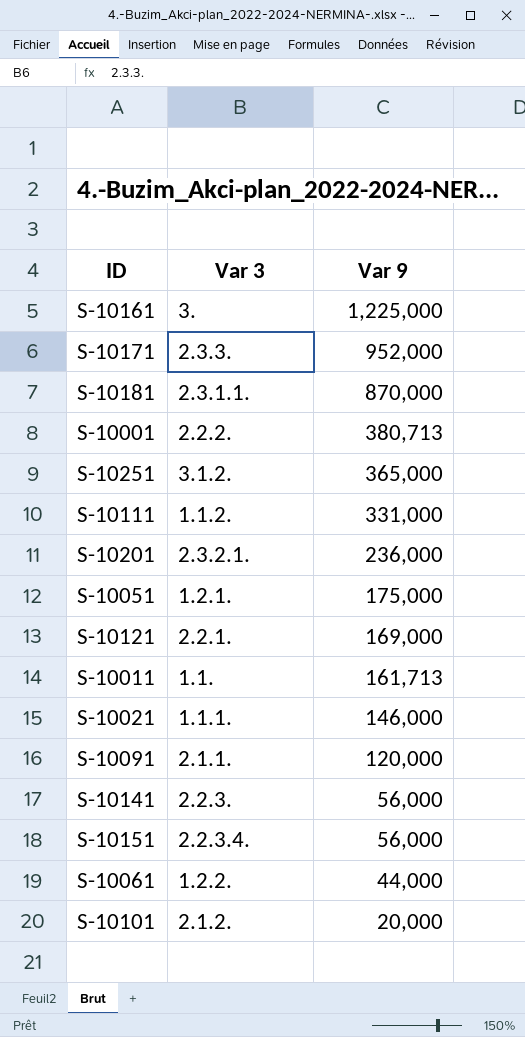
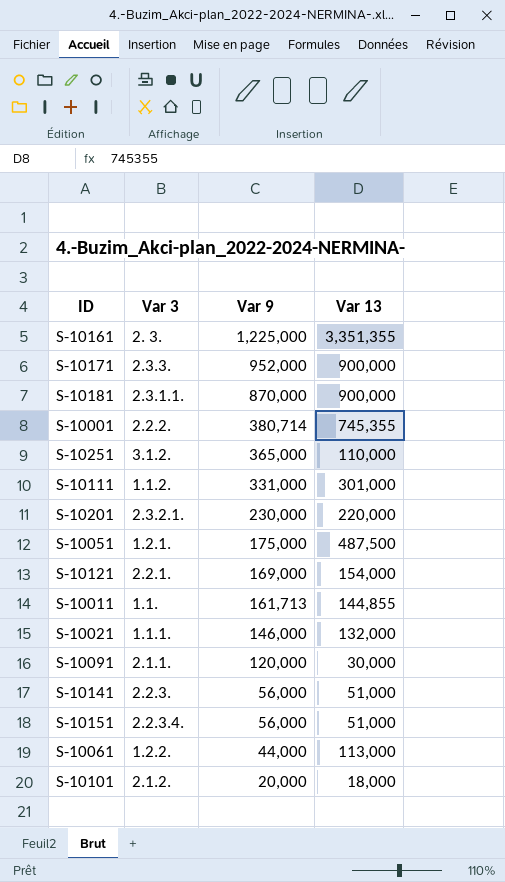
column Var 13 | position: none -> 4
S-10161 | Var 3: 3. -> 2. 3.
S-10001 | Var 9: 380,713 -> 380,714
S-10201 | Var 9: 236,000 -> 230,000

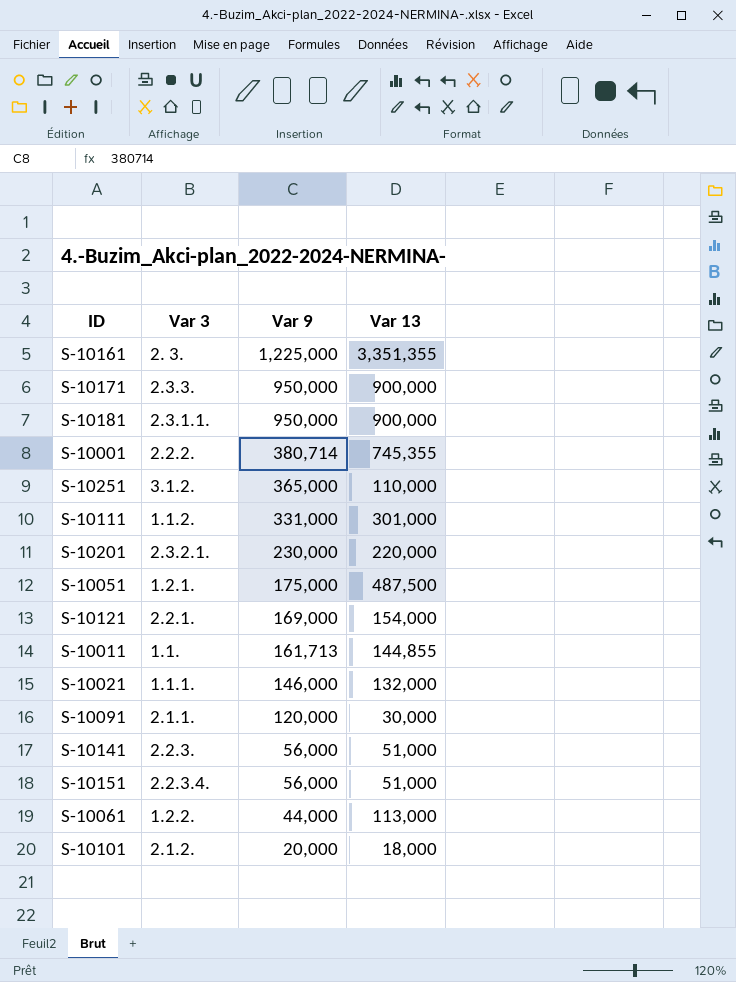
S-10171 | Var 9: 952,000 -> 950,000
S-10181 | Var 9: 870,000 -> 950,000

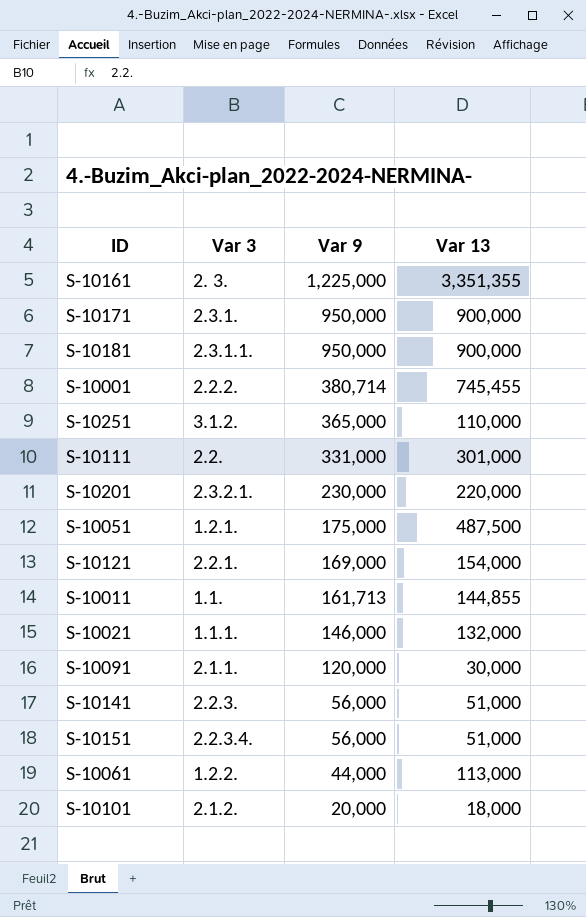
S-10171 | Var 3: 2.3.3. -> 2.3.1.
S-10001 | Var 13: 745,355 -> 745,455
S-10111 | Var 3: 1.1.2. -> 2.2.

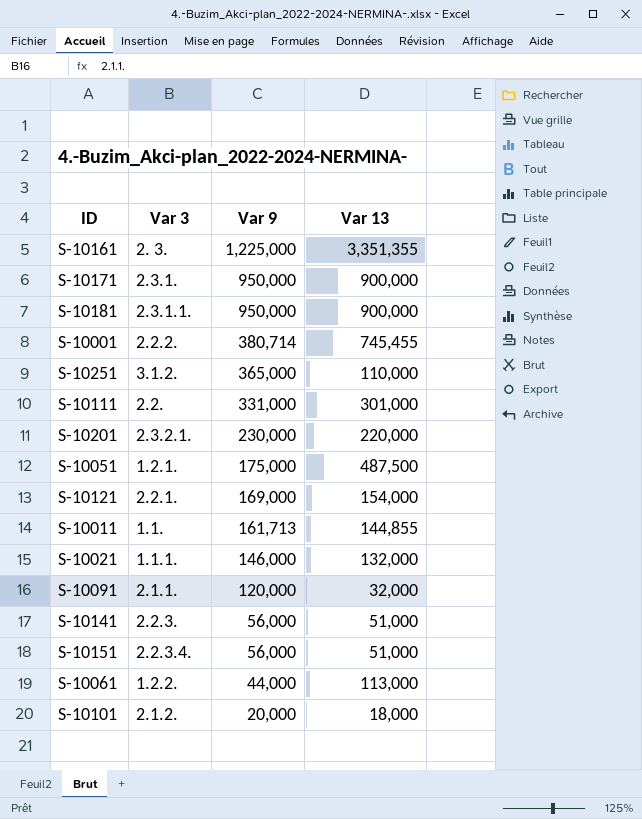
S-10091 | Var 13: 30,000 -> 32,000

